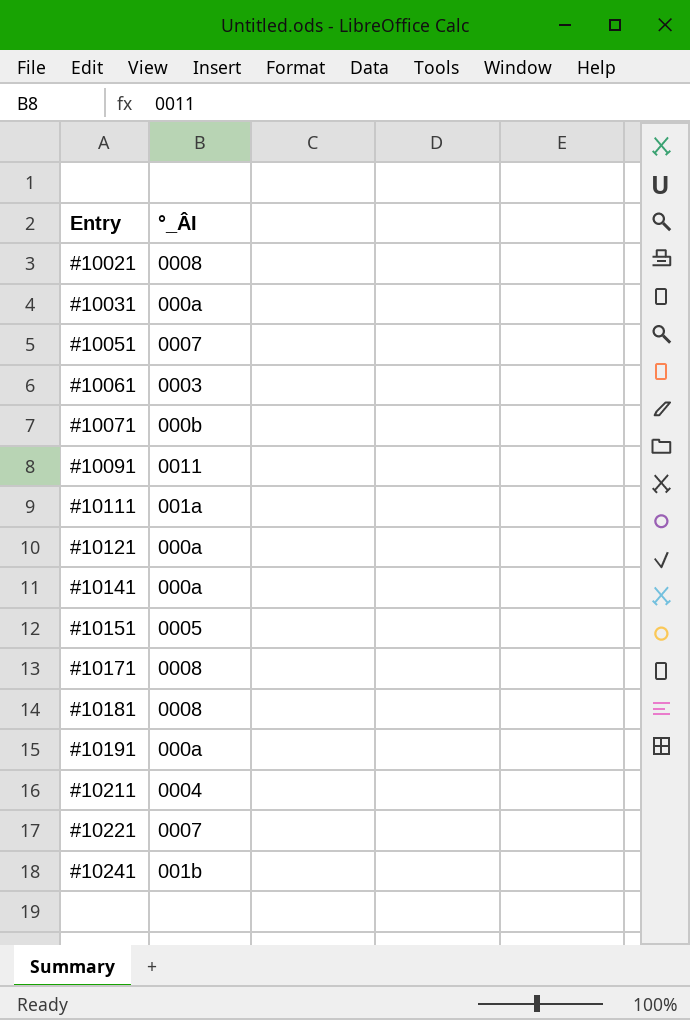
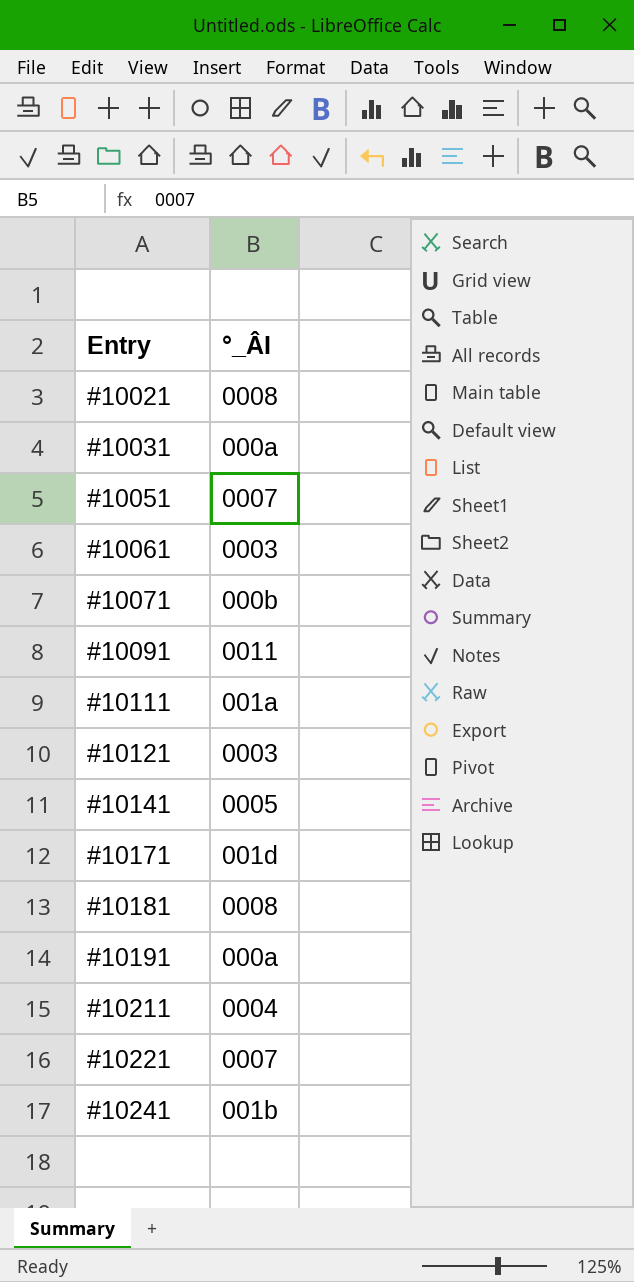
row #10151: 0005 -> none
#10121 | °_ÂI: 000a -> 0003
#10141 | °_ÂI: 000a -> 0005
#10171 | °_ÂI: 0008 -> 001d

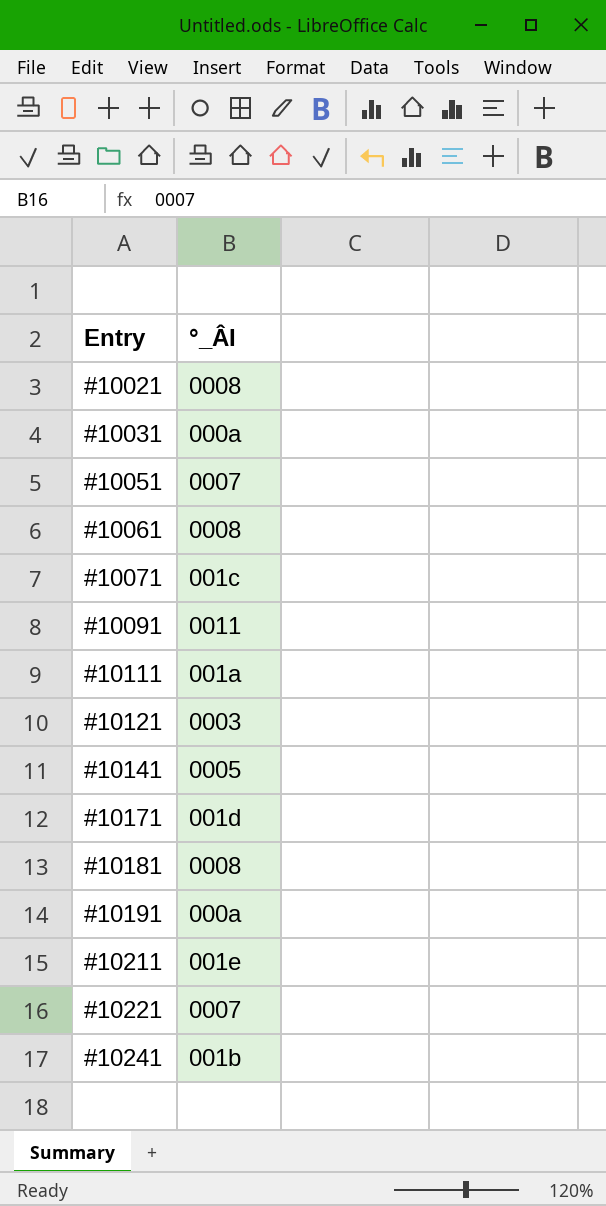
#10061 | °_ÂI: 0003 -> 0008
#10071 | °_ÂI: 000b -> 001c
#10211 | °_ÂI: 0004 -> 001e

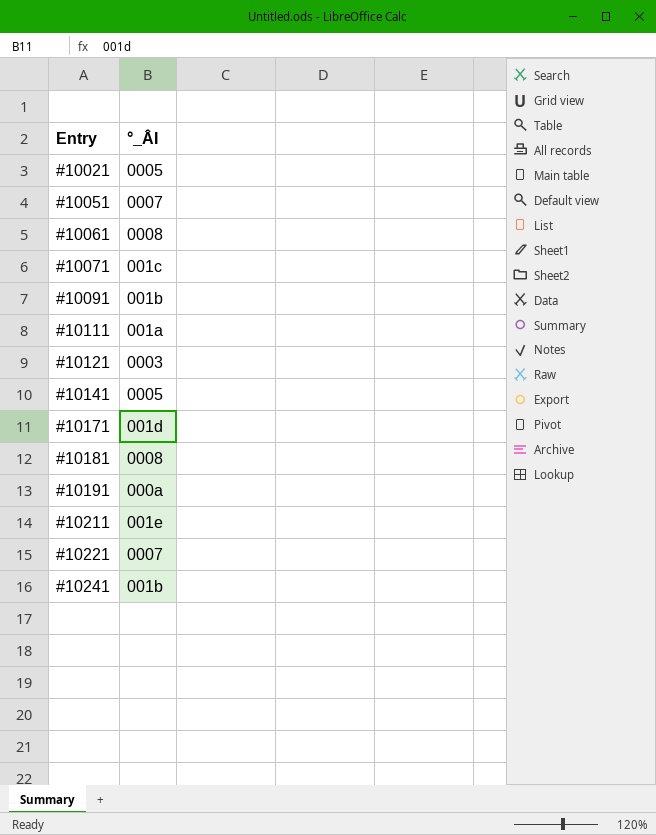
row #10031: 000a -> none
#10021 | °_ÂI: 0008 -> 0005
#10091 | °_ÂI: 0011 -> 001b

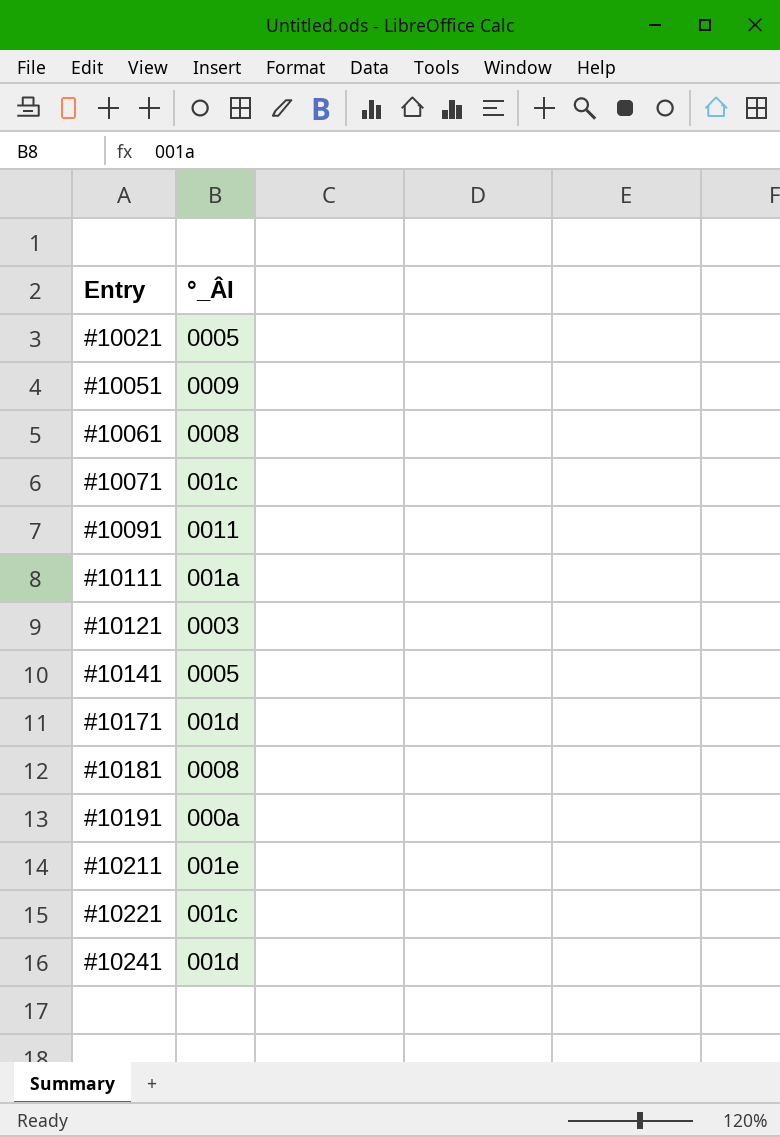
#10051 | °_ÂI: 0007 -> 0009
#10091 | °_ÂI: 001b -> 0011
#10221 | °_ÂI: 0007 -> 001c
#10241 | °_ÂI: 001b -> 001d

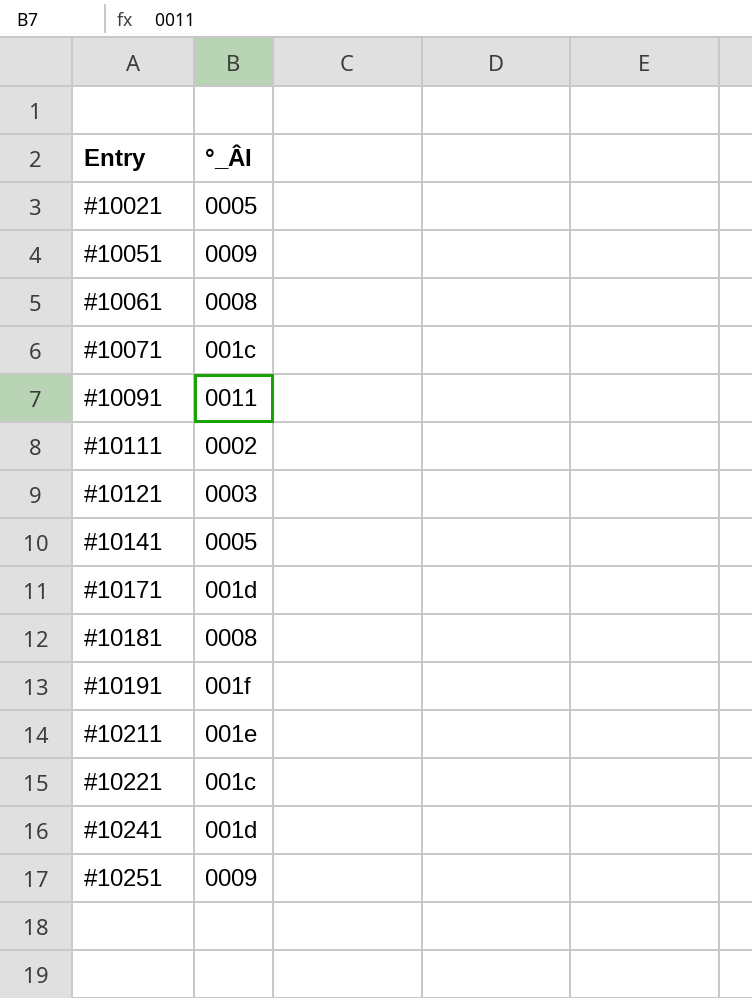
#10111 | °_ÂI: 001a -> 0002
#10191 | °_ÂI: 000a -> 001f
row #10251: none -> 0009

